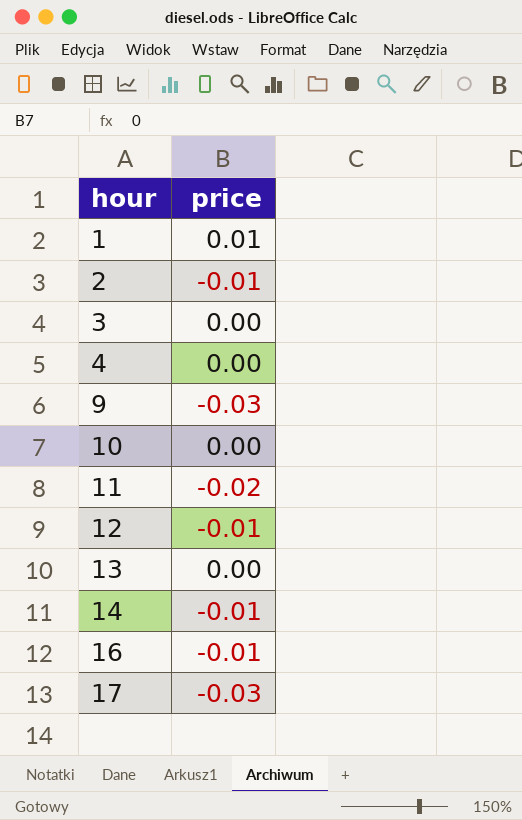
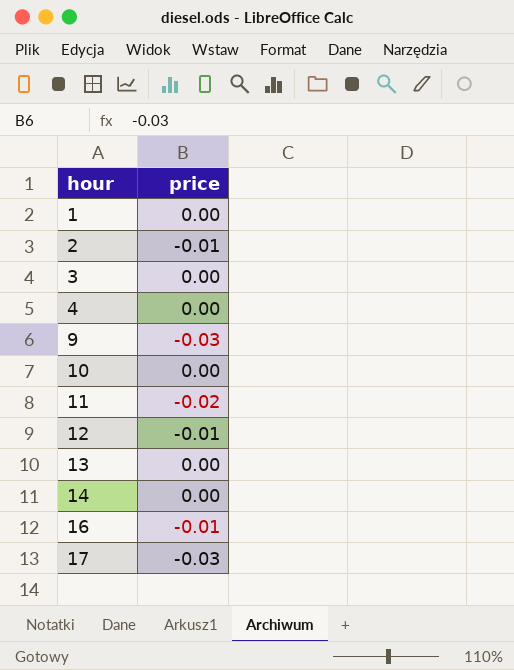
1 | price: 0.01 -> 0.00
14 | price: -0.01 -> 0.00

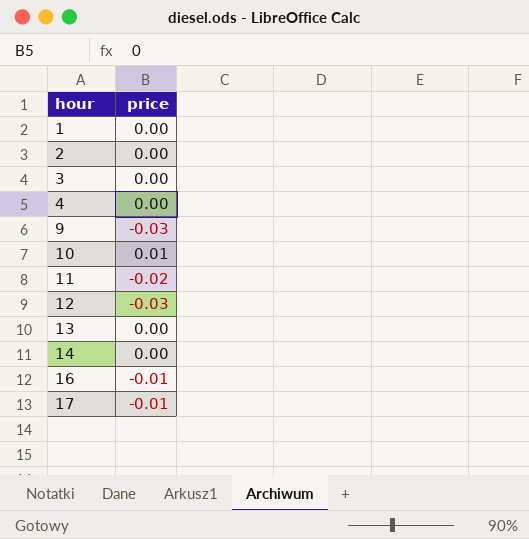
2 | price: -0.01 -> 0.00
10 | price: 0.00 -> 0.01
12 | price: -0.01 -> -0.03
17 | price: -0.03 -> -0.01

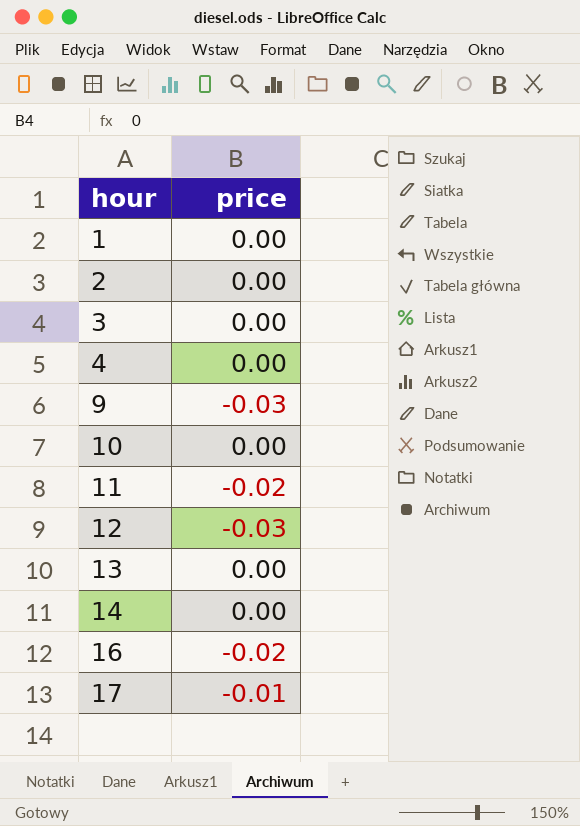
10 | price: 0.01 -> 0.00
16 | price: -0.01 -> -0.02

